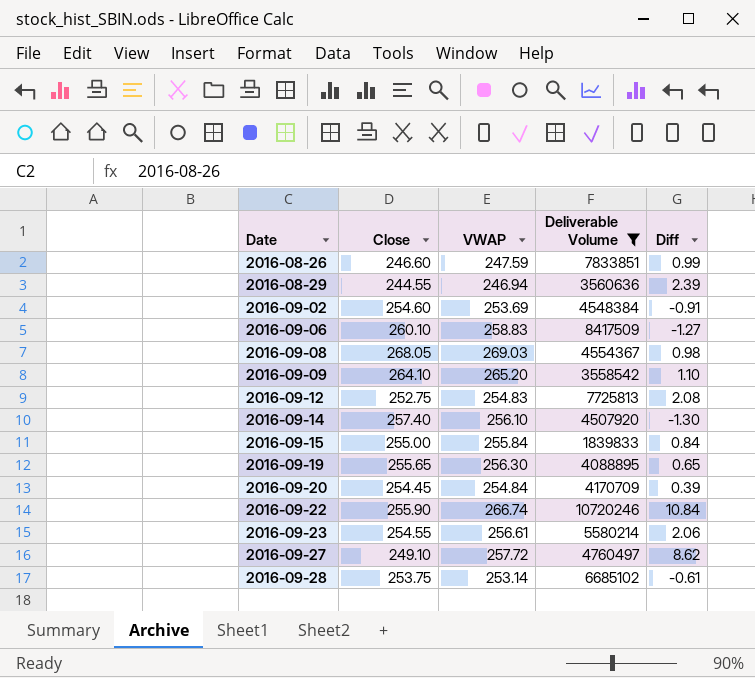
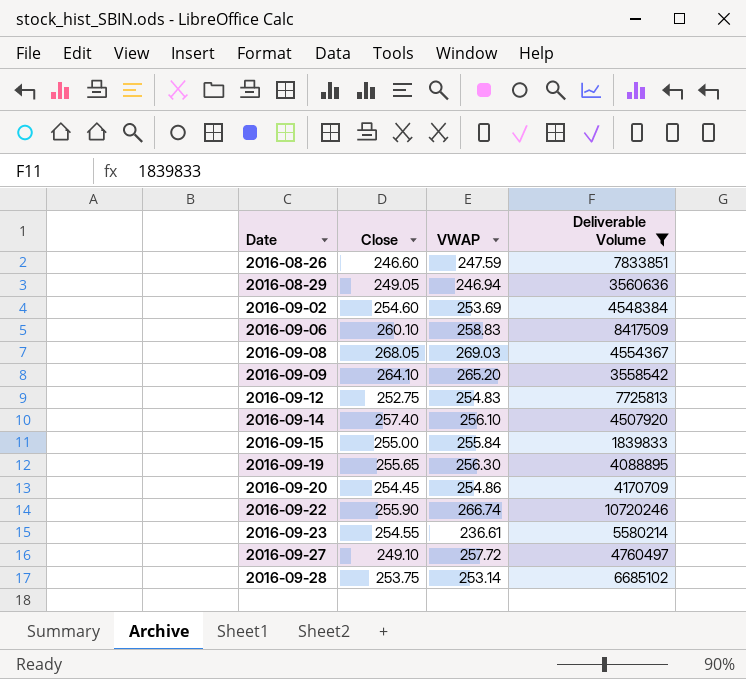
column Diff | formula: [VWAP] - [Close] -> none
2016-08-29 | Close: 244.55 -> 249.05
2016-09-20 | VWAP: 254.84 -> 254.86
2016-09-23 | VWAP: 256.61 -> 236.61

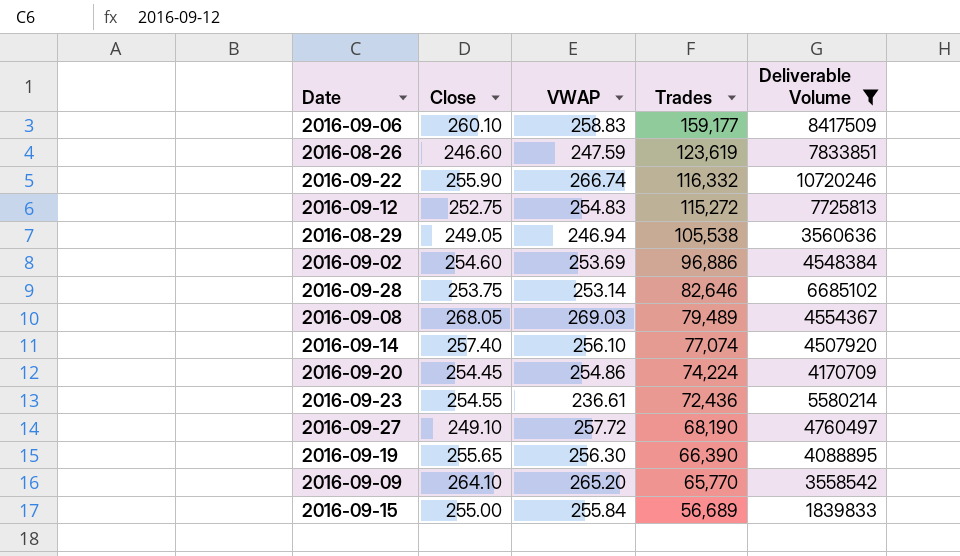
row order: Date ascending -> Trades descending
column Trades | position: none -> 4

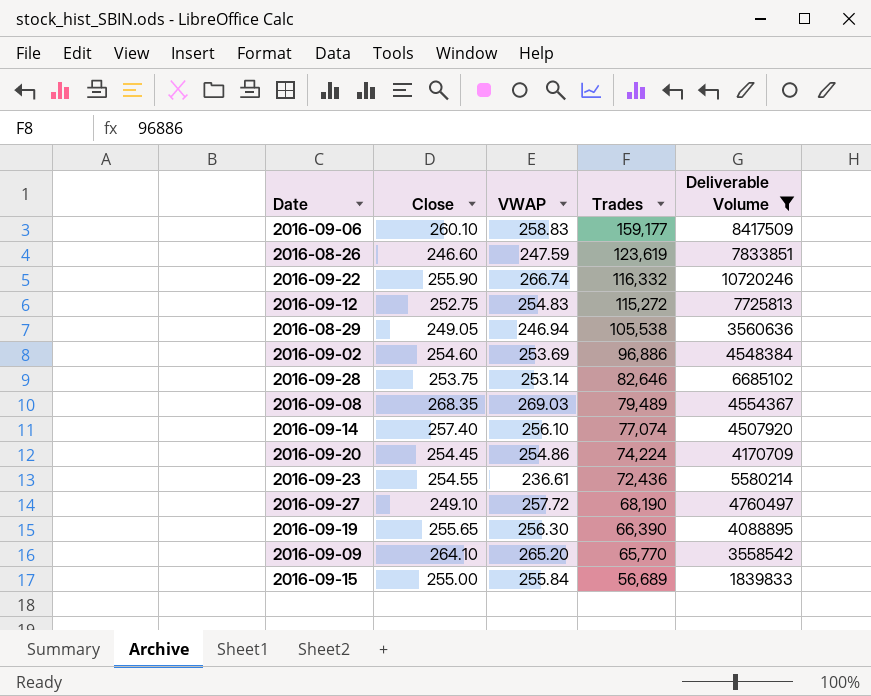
2016-09-08 | Close: 268.05 -> 268.35

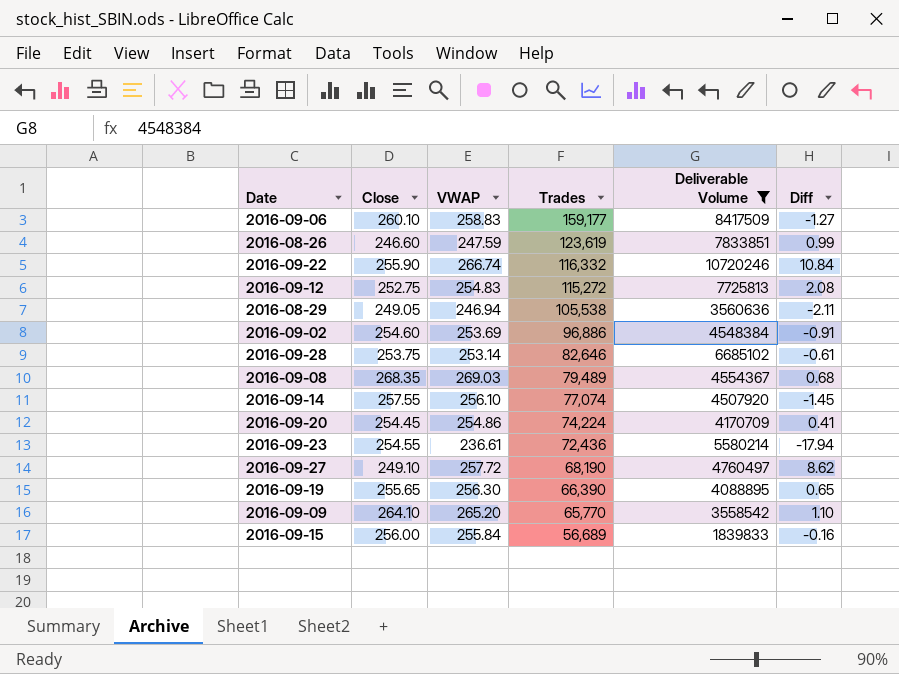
column Diff | formula: none -> [VWAP] - [Close]
2016-09-14 | Close: 257.40 -> 257.55
2016-09-15 | Close: 255.00 -> 256.00

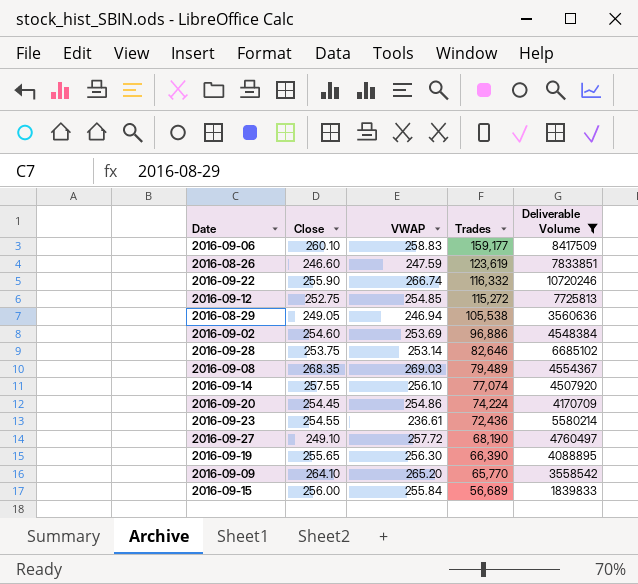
column Diff | formula: [VWAP] - [Close] -> none
2016-09-12 | VWAP: 254.83 -> 254.85

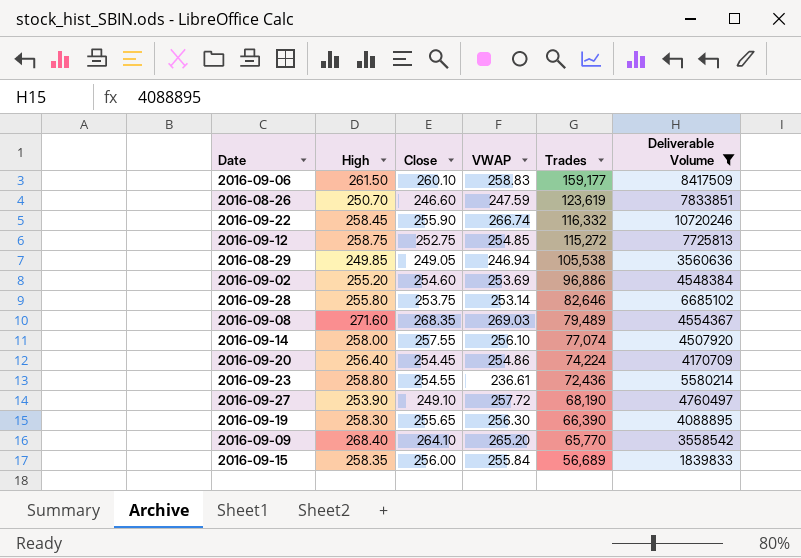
column High | position: none -> 2

